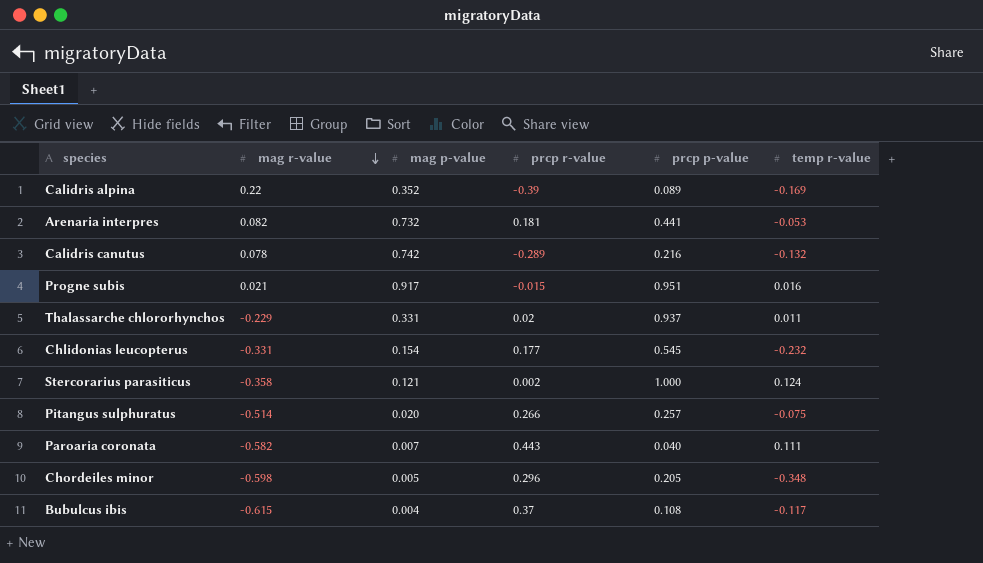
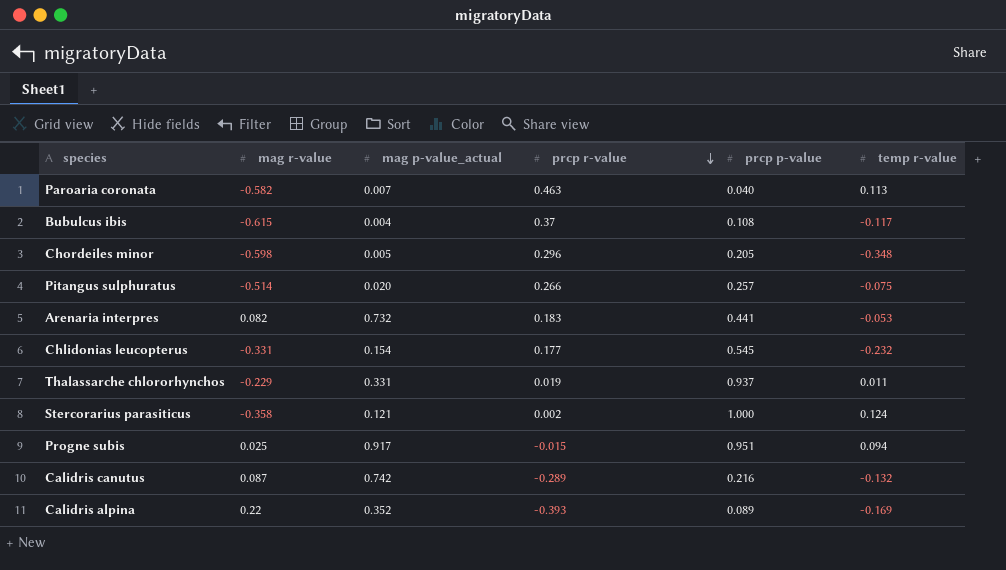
row order: mag r-value descending -> prcp r-value descending
column name: mag p-value -> mag p-value_actual
Paroaria coronata | prcp r-value: 0.443 -> 0.463
Paroaria coronata | temp r-value: 0.111 -> 0.113
Arenaria interpres | prcp r-value: 0.181 -> 0.183
Thalassarche chlororhynchos | prcp r-value: 0.02 -> 0.019
Progne subis | mag r-value: 0.021 -> 0.025
Progne subis | temp r-value: 0.016 -> 0.094
Calidris canutus | mag r-value: 0.078 -> 0.087
Calidris alpina | prcp r-value: -0.39 -> -0.393

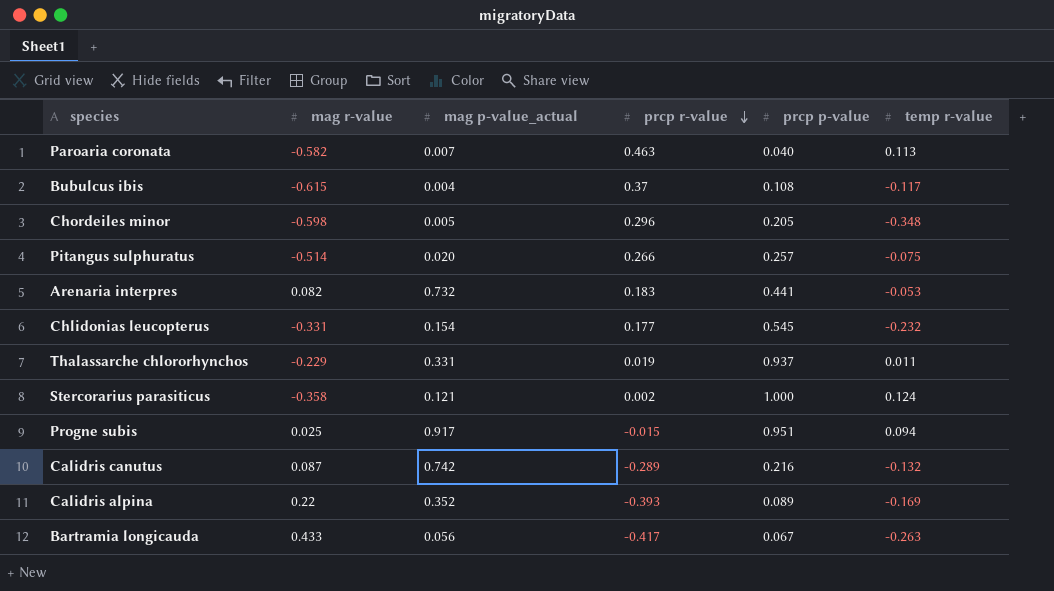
row Bartramia longicauda: none -> 0.433 | 0.056 | -0.417 | 0.067 | -0.263

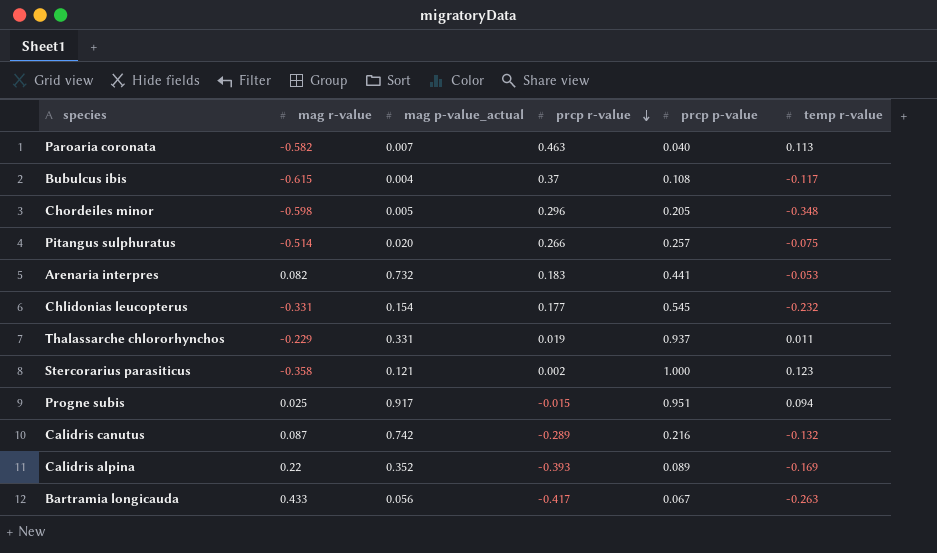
Stercorarius parasiticus | temp r-value: 0.124 -> 0.123

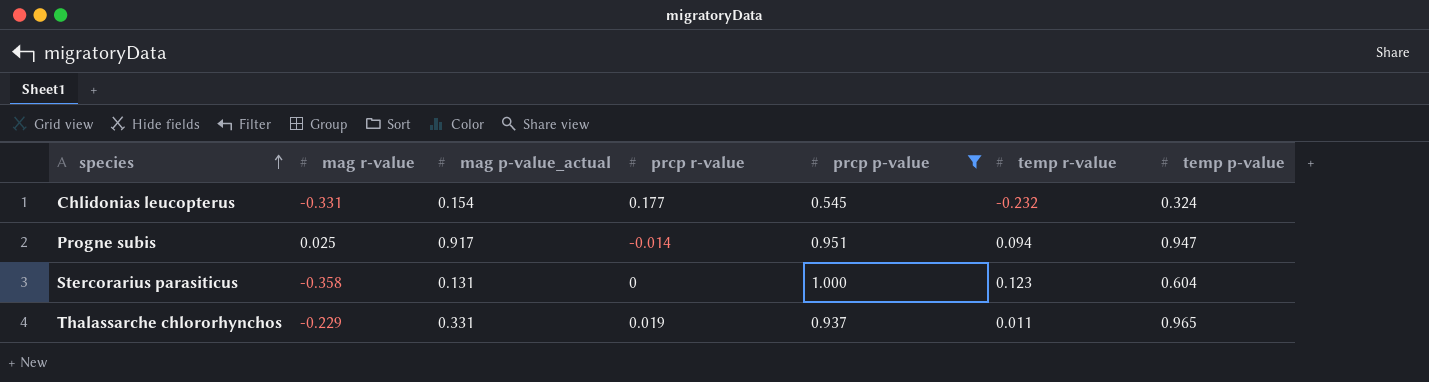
filter: none -> prcp p-value >= 0.545
row order: prcp r-value descending -> species ascending
column temp p-value | position: none -> 7
Progne subis | prcp r-value: -0.015 -> -0.014
Stercorarius parasiticus | mag p-value_actual: 0.121 -> 0.131
Stercorarius parasiticus | prcp r-value: 0.002 -> 0

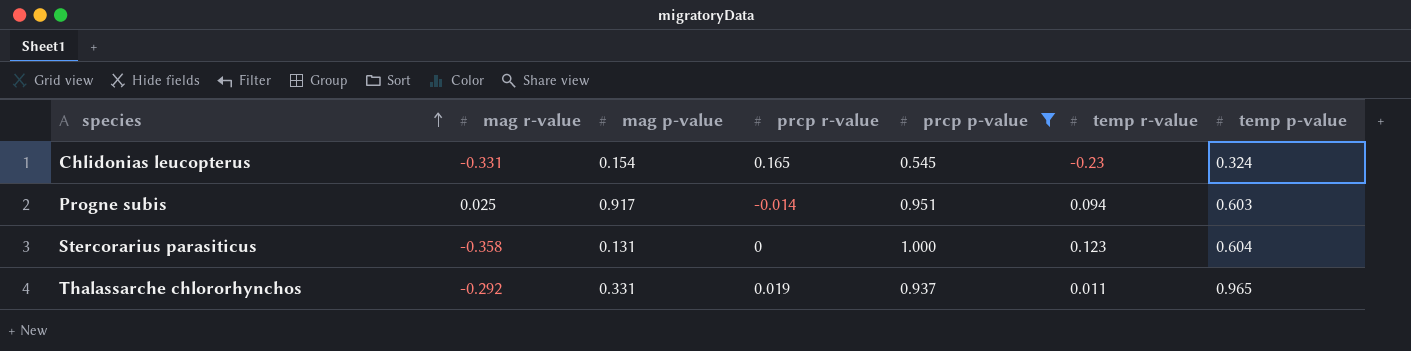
column name: mag p-value_actual -> mag p-value
Chlidonias leucopterus | prcp r-value: 0.177 -> 0.165
Chlidonias leucopterus | temp r-value: -0.232 -> -0.23
Progne subis | temp p-value: 0.947 -> 0.603
Thalassarche chlororhynchos | mag r-value: -0.229 -> -0.292

